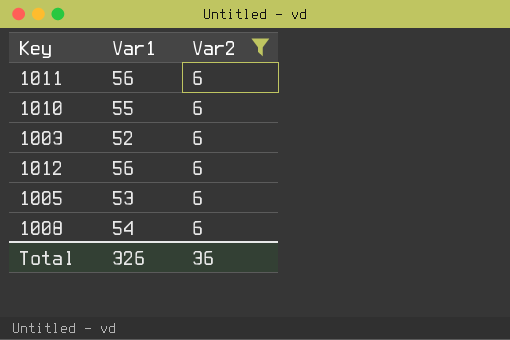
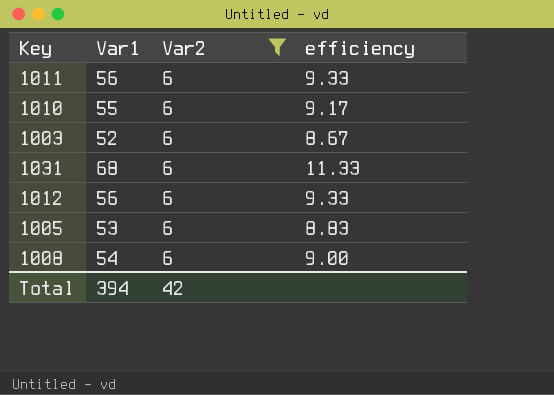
column efficiency | formula: none -> [Var1] / [Var2]
row 1031: none -> 68 | 6 | 11.33
Total | Var1: 326 -> 394
Total | Var2: 36 -> 42

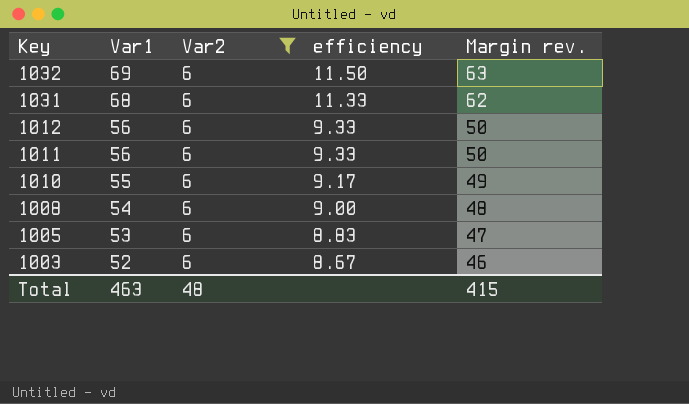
row order: none -> Key descending
column Margin rev. | formula: none -> [Var1] - [Var2]
row 1032: none -> 69 | 6 | 11.50 | 63
Total | Var1: 394 -> 463
Total | Var2: 42 -> 48

